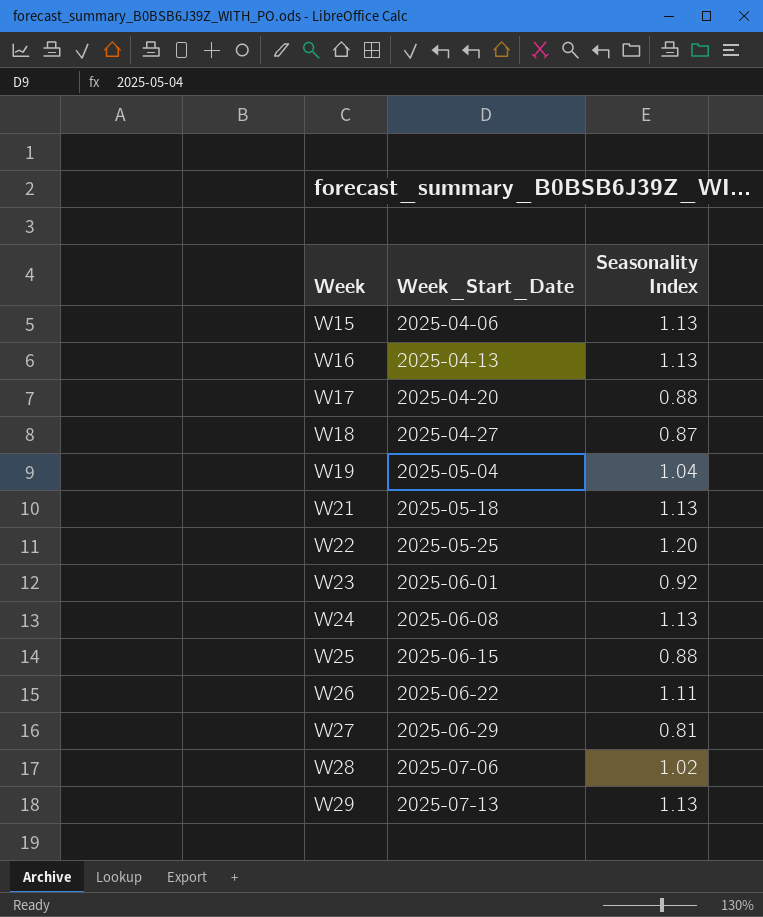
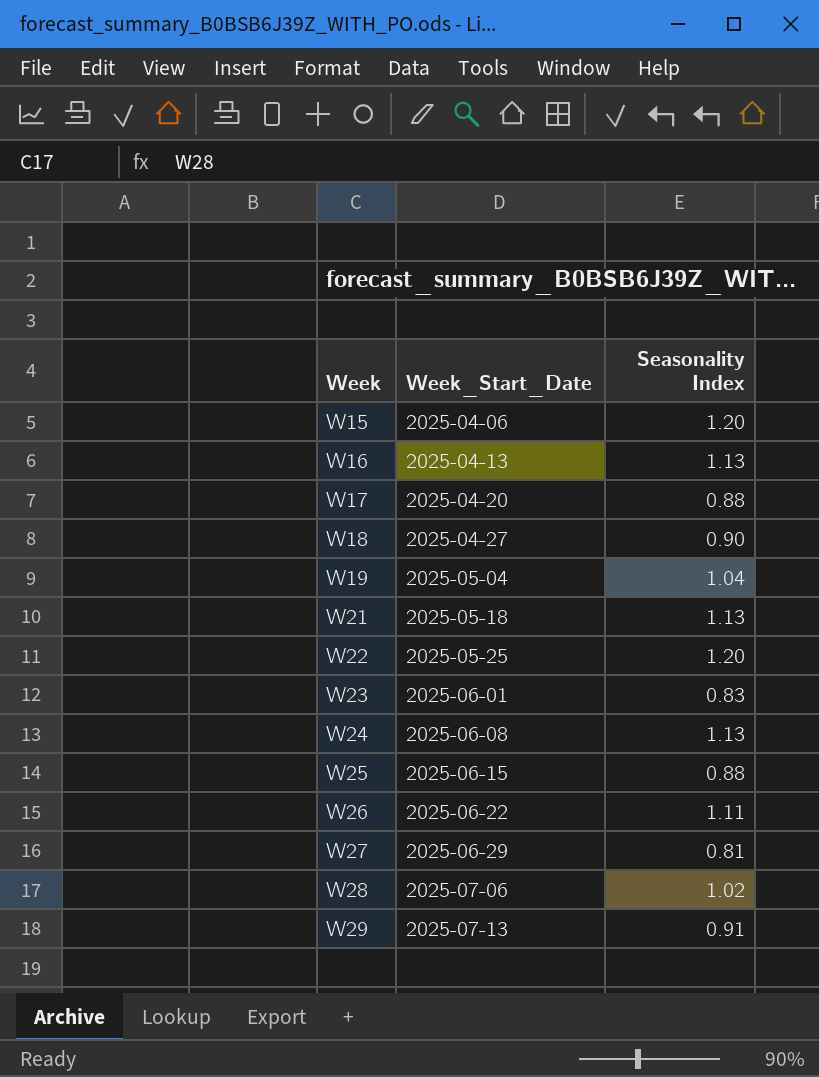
W15 | Seasonality Index: 1.13 -> 1.20
W18 | Seasonality Index: 0.87 -> 0.90
W23 | Seasonality Index: 0.92 -> 0.83
W29 | Seasonality Index: 1.13 -> 0.91

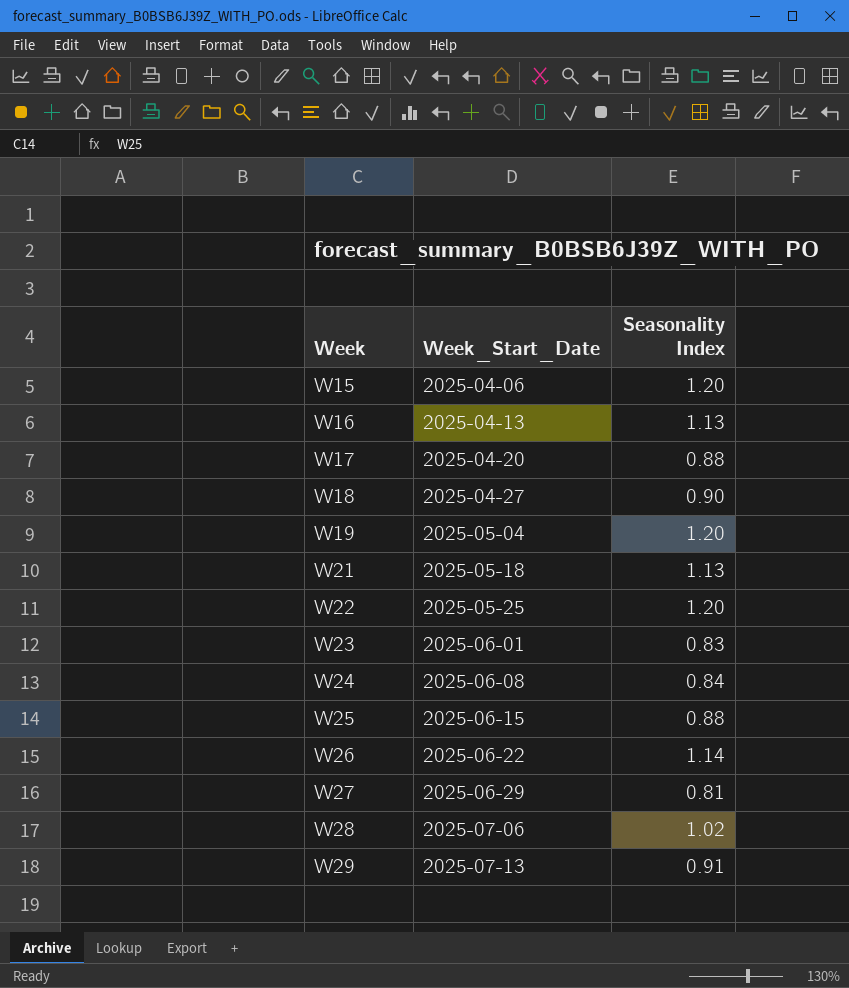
W19 | Seasonality Index: 1.04 -> 1.20
W24 | Seasonality Index: 1.13 -> 0.84
W26 | Seasonality Index: 1.11 -> 1.14

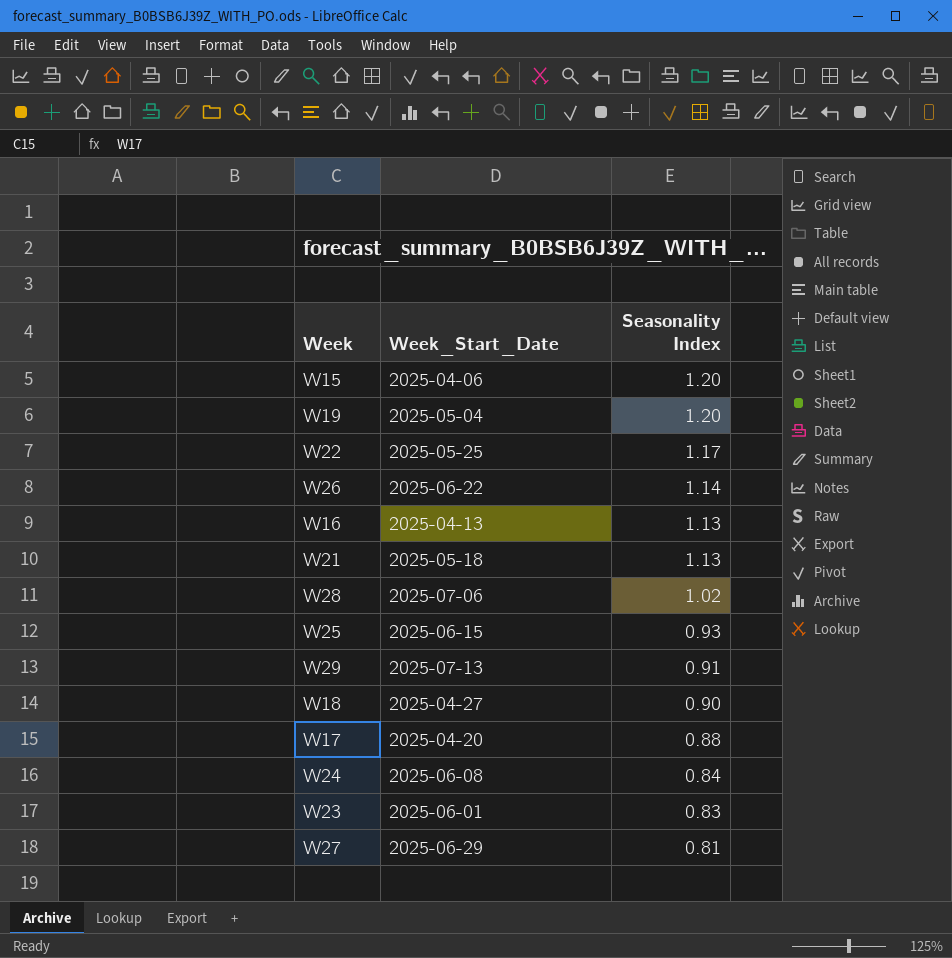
row order: Week ascending -> Seasonality Index descending
W22 | Seasonality Index: 1.20 -> 1.17
W25 | Seasonality Index: 0.88 -> 0.93

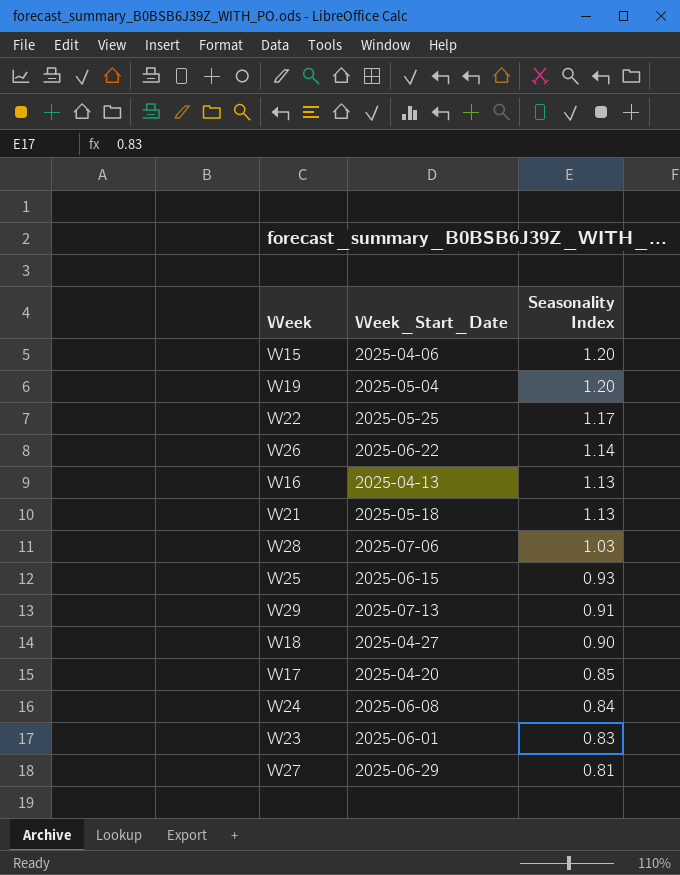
W28 | Seasonality Index: 1.02 -> 1.03
W17 | Seasonality Index: 0.88 -> 0.85

